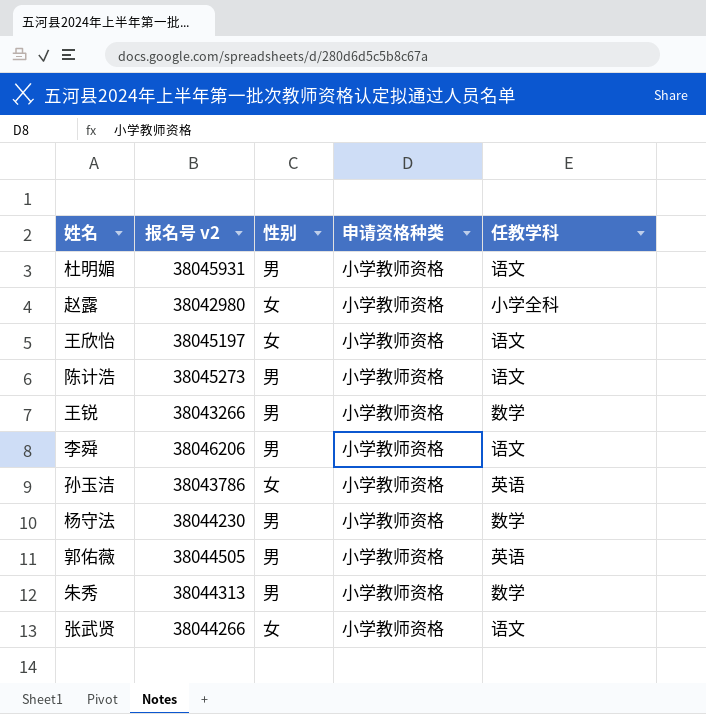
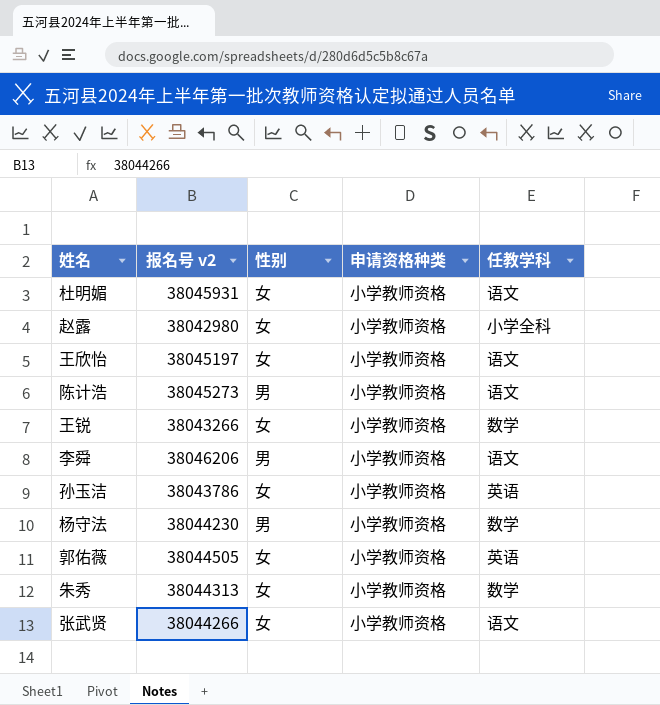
杜明媚 | 性别: 男 -> 女
王锐 | 性别: 男 -> 女
郭佑薇 | 性别: 男 -> 女
朱秀 | 性别: 男 -> 女

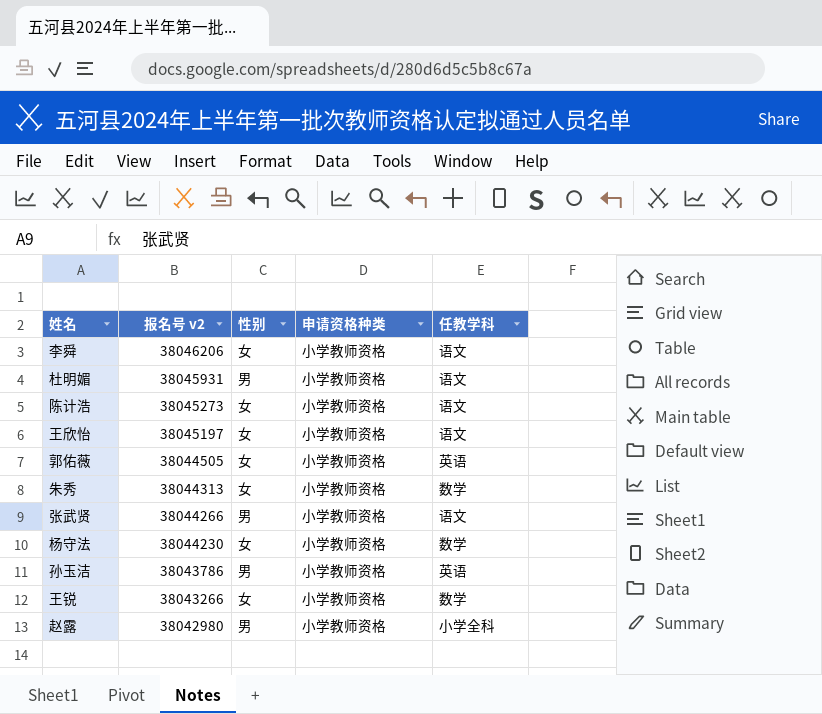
row order: none -> 报名号 v2 descending
李舜 | 性别: 男 -> 女
杜明媚 | 性别: 女 -> 男
陈计浩 | 性别: 男 -> 女
张武贤 | 性别: 女 -> 男
杨守法 | 性别: 男 -> 女
孙玉洁 | 性别: 女 -> 男
赵露 | 性别: 女 -> 男

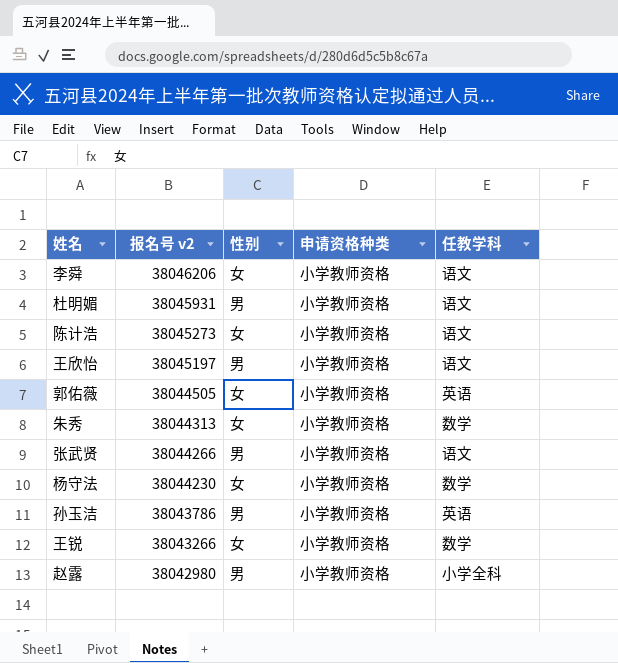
王欣怡 | 性别: 女 -> 男

